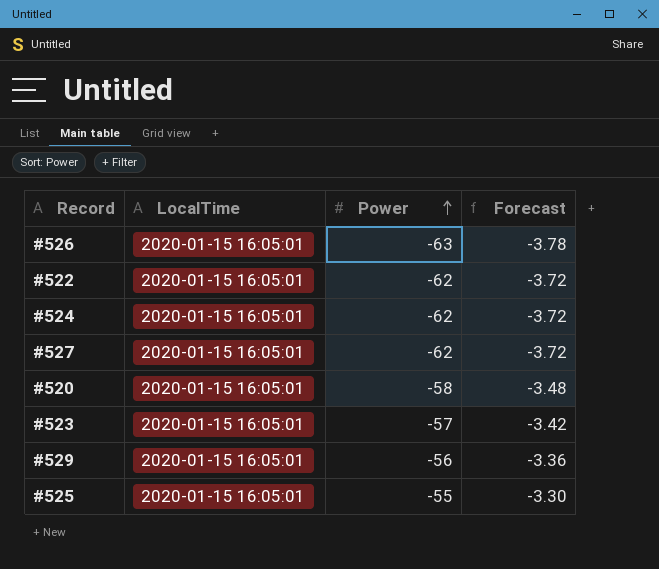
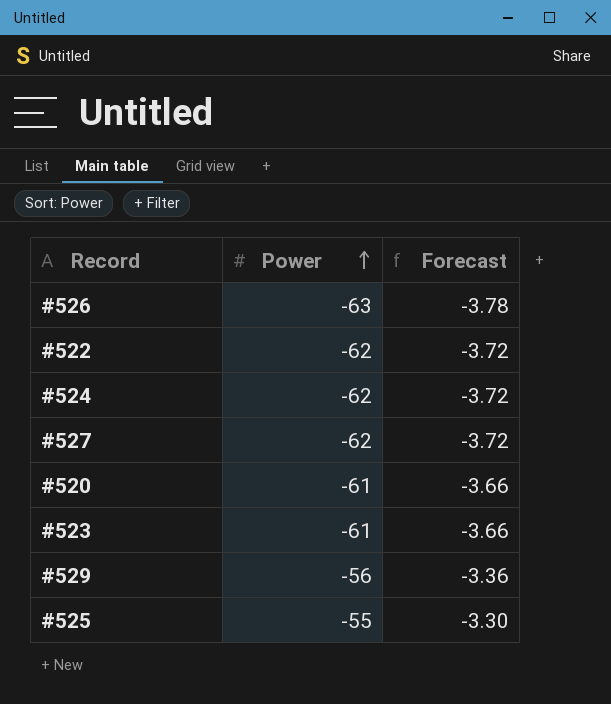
column LocalTime | position: 2 -> none
#520 | Power: -58 -> -61
#520 | Forecast: -3.48 -> -3.66
#523 | Power: -57 -> -61
#523 | Forecast: -3.42 -> -3.66

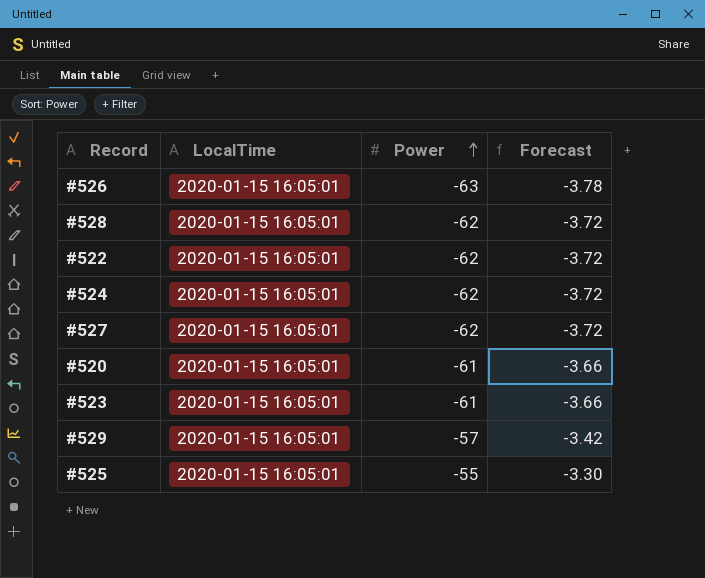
column LocalTime | position: none -> 2
row #528: none -> 2020-01-15 16:05:01 | -62 | -3.72
#529 | Power: -56 -> -57
#529 | Forecast: -3.36 -> -3.42

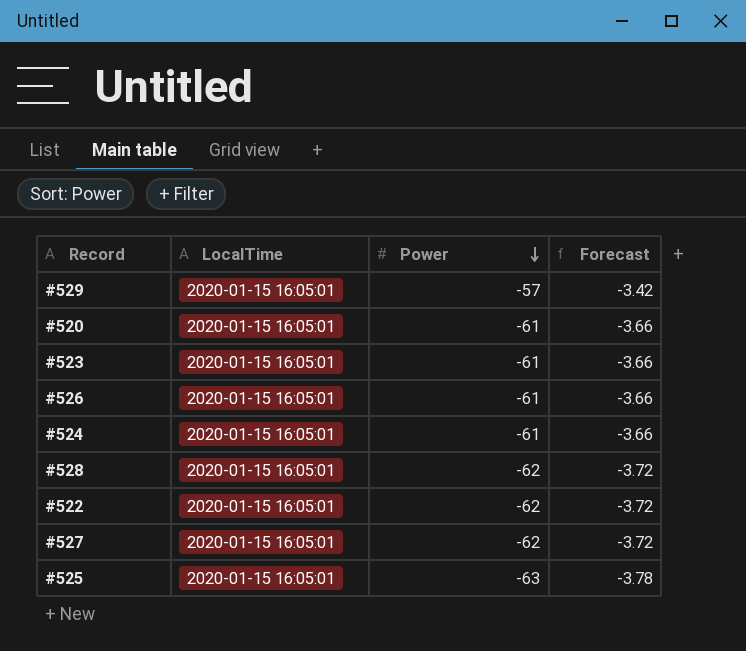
row order: Power ascending -> Power descending
#526 | Power: -63 -> -61
#526 | Forecast: -3.78 -> -3.66
#524 | Power: -62 -> -61
#524 | Forecast: -3.72 -> -3.66
#525 | Power: -55 -> -63
#525 | Forecast: -3.30 -> -3.78

